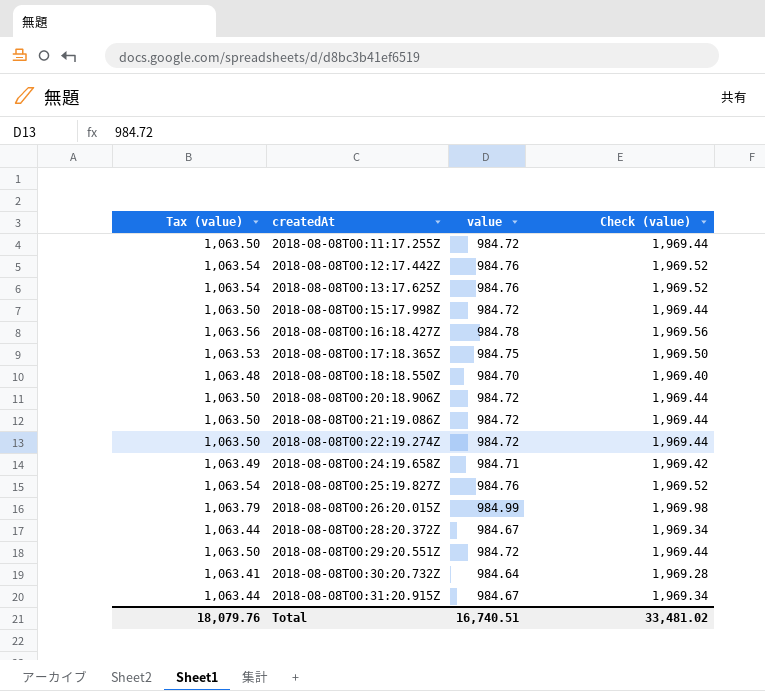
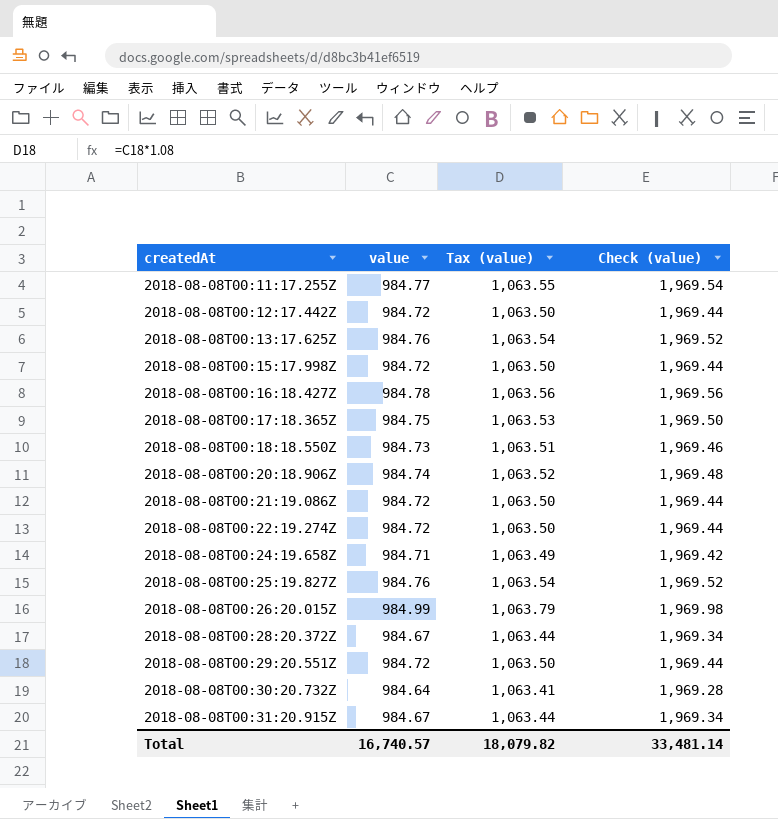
column Tax (value) | position: 1 -> 3
2018-08-08T00:11:17.255Z | value: 984.72 -> 984.77
2018-08-08T00:11:17.255Z | Tax (value): 1,063.50 -> 1,063.55
2018-08-08T00:11:17.255Z | Check (value): 1,969.44 -> 1,969.54
2018-08-08T00:12:17.442Z | value: 984.76 -> 984.72
2018-08-08T00:12:17.442Z | Tax (value): 1,063.54 -> 1,063.50
2018-08-08T00:12:17.442Z | Check (value): 1,969.52 -> 1,969.44
2018-08-08T00:18:18.550Z | value: 984.70 -> 984.73
2018-08-08T00:18:18.550Z | Tax (value): 1,063.48 -> 1,063.51
2018-08-08T00:18:18.550Z | Check (value): 1,969.40 -> 1,969.46
2018-08-08T00:20:18.906Z | value: 984.72 -> 984.74
2018-08-08T00:20:18.906Z | Tax (value): 1,063.50 -> 1,063.52
2018-08-08T00:20:18.906Z | Check (value): 1,969.44 -> 1,969.48
Total | value: 16,740.51 -> 16,740.57
Total | Tax (value): 18,079.76 -> 18,079.82
Total | Check (value): 33,481.02 -> 33,481.14

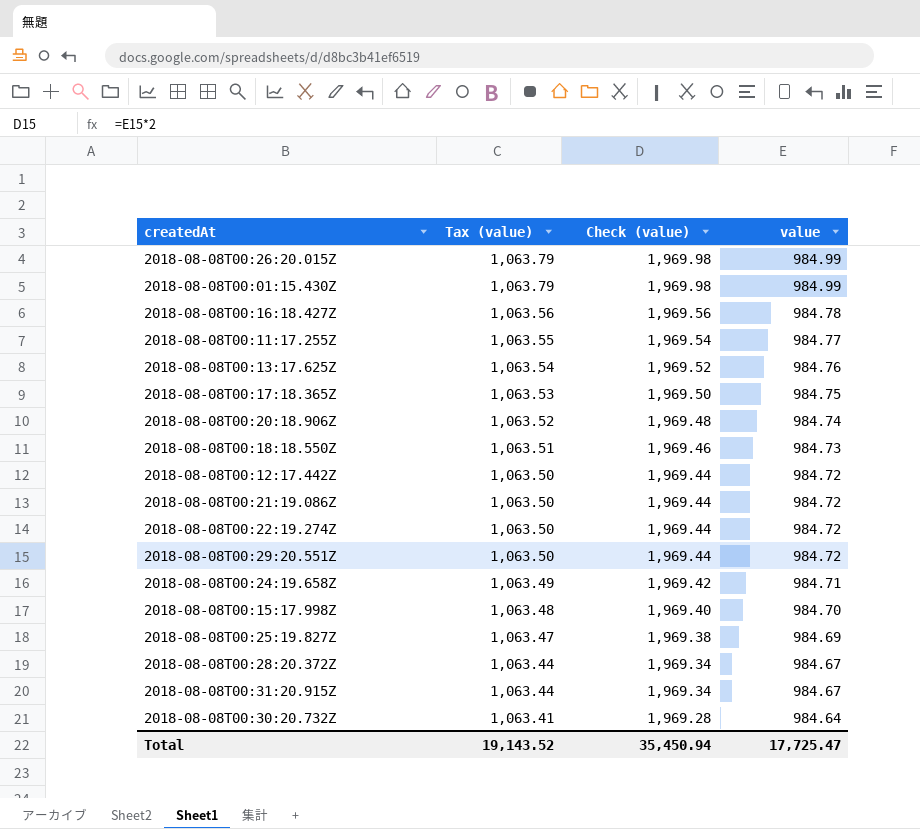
row order: createdAt ascending -> Tax (value) descending
column value | position: 2 -> 4
row 2018-08-08T00:01:15.430Z: none -> 1,063.79 | 1,969.98 | 984.99
2018-08-08T00:15:17.998Z | Tax (value): 1,063.50 -> 1,063.48
2018-08-08T00:15:17.998Z | Check (value): 1,969.44 -> 1,969.40
2018-08-08T00:15:17.998Z | value: 984.72 -> 984.70
2018-08-08T00:25:19.827Z | Tax (value): 1,063.54 -> 1,063.47
2018-08-08T00:25:19.827Z | Check (value): 1,969.52 -> 1,969.38
2018-08-08T00:25:19.827Z | value: 984.76 -> 984.69
Total | Tax (value): 18,079.82 -> 19,143.52
Total | Check (value): 33,481.14 -> 35,450.94
Total | value: 16,740.57 -> 17,725.47

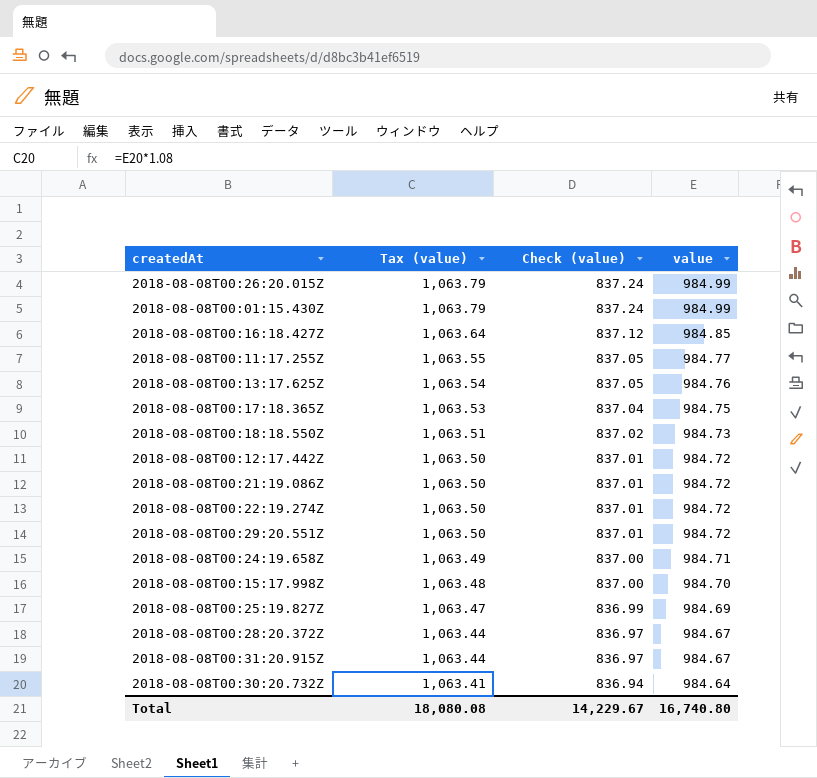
column Check (value) | formula: [value] * 2 -> [value] * 0.85
row 2018-08-08T00:20:18.906Z: 1,063.52 | 1,969.48 | 984.74 -> none
2018-08-08T00:16:18.427Z | Tax (value): 1,063.56 -> 1,063.64
2018-08-08T00:16:18.427Z | value: 984.78 -> 984.85
Total | Tax (value): 19,143.52 -> 18,080.08
Total | Check (value): 35,450.94 -> 14,229.67
Total | value: 17,725.47 -> 16,740.80

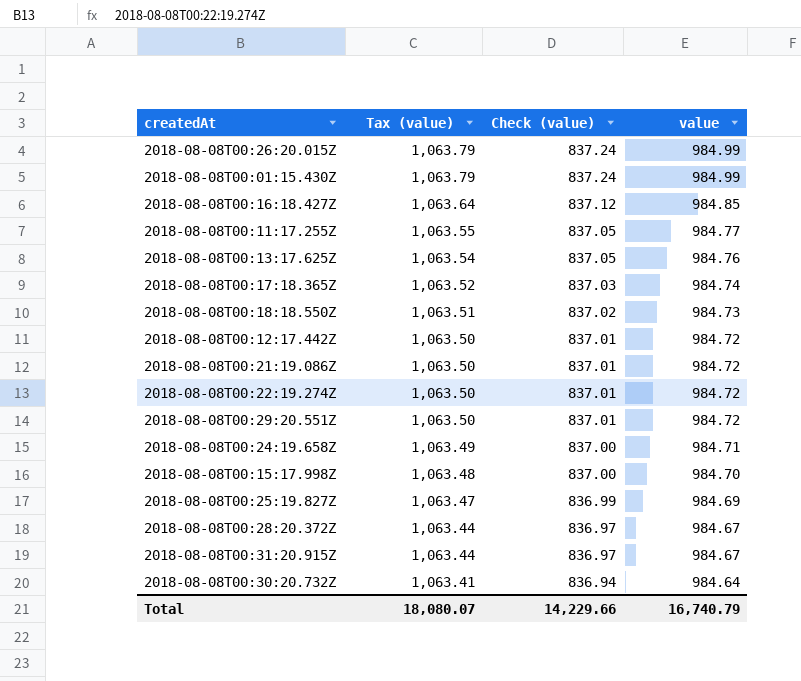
2018-08-08T00:17:18.365Z | Tax (value): 1,063.53 -> 1,063.52
2018-08-08T00:17:18.365Z | Check (value): 837.04 -> 837.03
2018-08-08T00:17:18.365Z | value: 984.75 -> 984.74
Total | Tax (value): 18,080.08 -> 18,080.07
Total | Check (value): 14,229.67 -> 14,229.66
Total | value: 16,740.80 -> 16,740.79

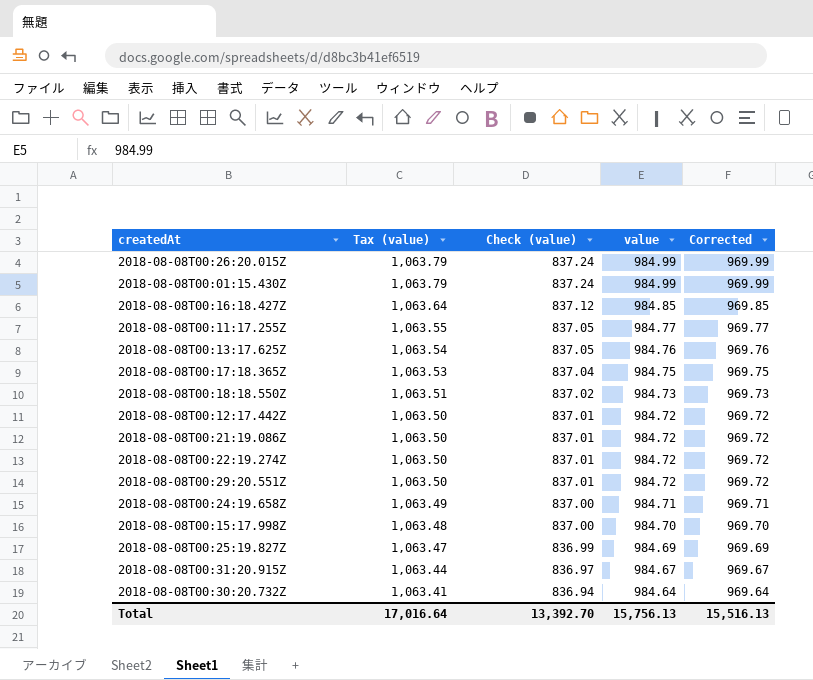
column Corrected | formula: none -> [value] - 15
row 2018-08-08T00:28:20.372Z: 1,063.44 | 836.97 | 984.67 -> none
2018-08-08T00:17:18.365Z | Tax (value): 1,063.52 -> 1,063.53
2018-08-08T00:17:18.365Z | Check (value): 837.03 -> 837.04
2018-08-08T00:17:18.365Z | value: 984.74 -> 984.75
Total | Tax (value): 18,080.07 -> 17,016.64
Total | Check (value): 14,229.66 -> 13,392.70
Total | value: 16,740.79 -> 15,756.13

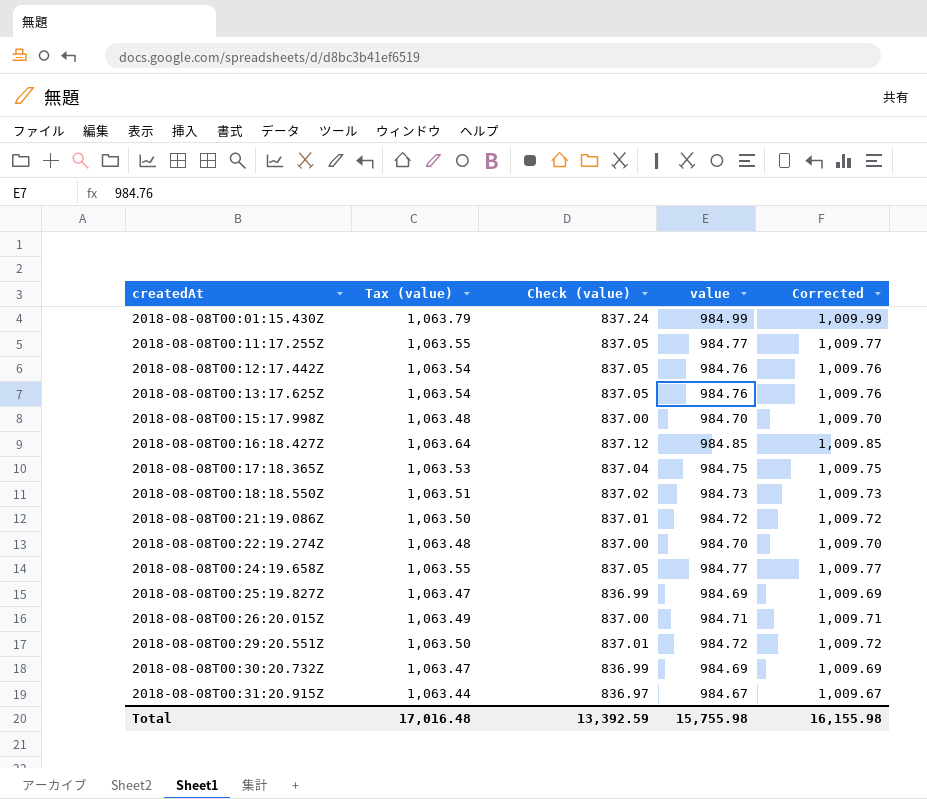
row order: Tax (value) descending -> createdAt ascending
column Corrected | formula: [value] - 15 -> [value] + 25
2018-08-08T00:12:17.442Z | Tax (value): 1,063.50 -> 1,063.54
2018-08-08T00:12:17.442Z | Check (value): 837.01 -> 837.05
2018-08-08T00:12:17.442Z | value: 984.72 -> 984.76
2018-08-08T00:22:19.274Z | Tax (value): 1,063.50 -> 1,063.48
2018-08-08T00:22:19.274Z | Check (value): 837.01 -> 837.00
2018-08-08T00:22:19.274Z | value: 984.72 -> 984.70
2018-08-08T00:24:19.658Z | Tax (value): 1,063.49 -> 1,063.55
2018-08-08T00:24:19.658Z | Check (value): 837.00 -> 837.05
2018-08-08T00:24:19.658Z | value: 984.71 -> 984.77
2018-08-08T00:26:20.015Z | Tax (value): 1,063.79 -> 1,063.49
2018-08-08T00:26:20.015Z | Check (value): 837.24 -> 837.00
2018-08-08T00:26:20.015Z | value: 984.99 -> 984.71
2018-08-08T00:30:20.732Z | Tax (value): 1,063.41 -> 1,063.47
2018-08-08T00:30:20.732Z | Check (value): 836.94 -> 836.99
2018-08-08T00:30:20.732Z | value: 984.64 -> 984.69
Total | Tax (value): 17,016.64 -> 17,016.48
Total | Check (value): 13,392.70 -> 13,392.59
Total | value: 15,756.13 -> 15,755.98
Total | Corrected: 15,516.13 -> 16,155.98

